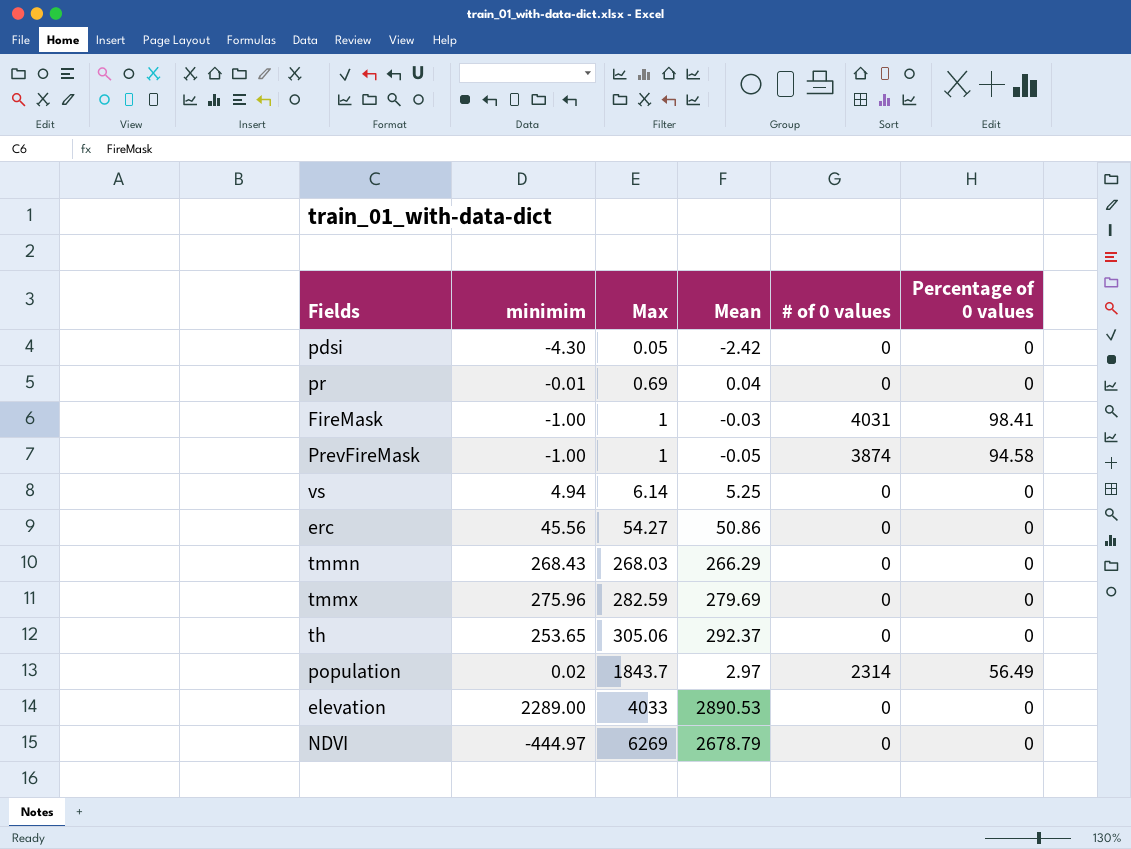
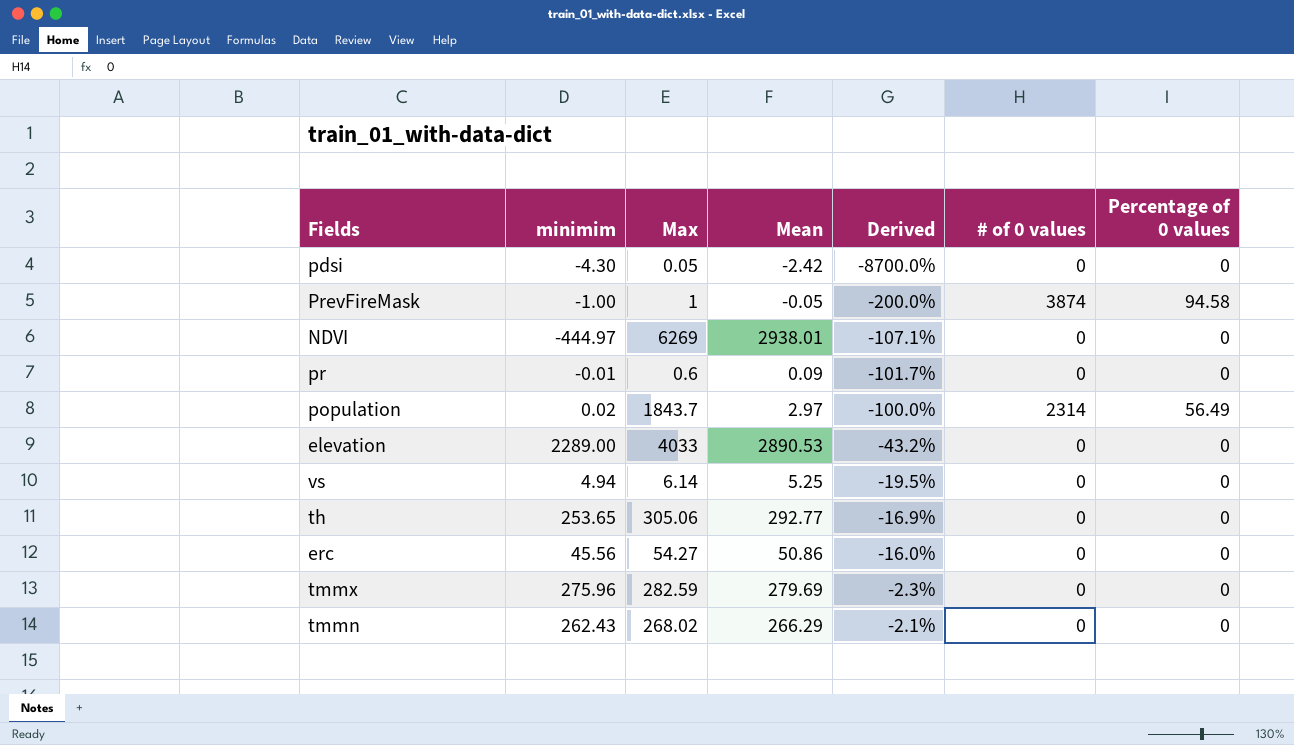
row order: Max ascending -> Derived ascending
column Derived | formula: none -> ([minimim] - [Max]) / [Max]
row FireMask: -1.00 | 1 | -0.03 | 4031 | 98.41 -> none
NDVI | Mean: 2678.79 -> 2938.01
pr | Max: 0.69 -> 0.6
pr | Mean: 0.04 -> 0.09
th | Mean: 292.37 -> 292.77
tmmn | minimim: 268.43 -> 262.43
tmmn | Max: 268.03 -> 268.02

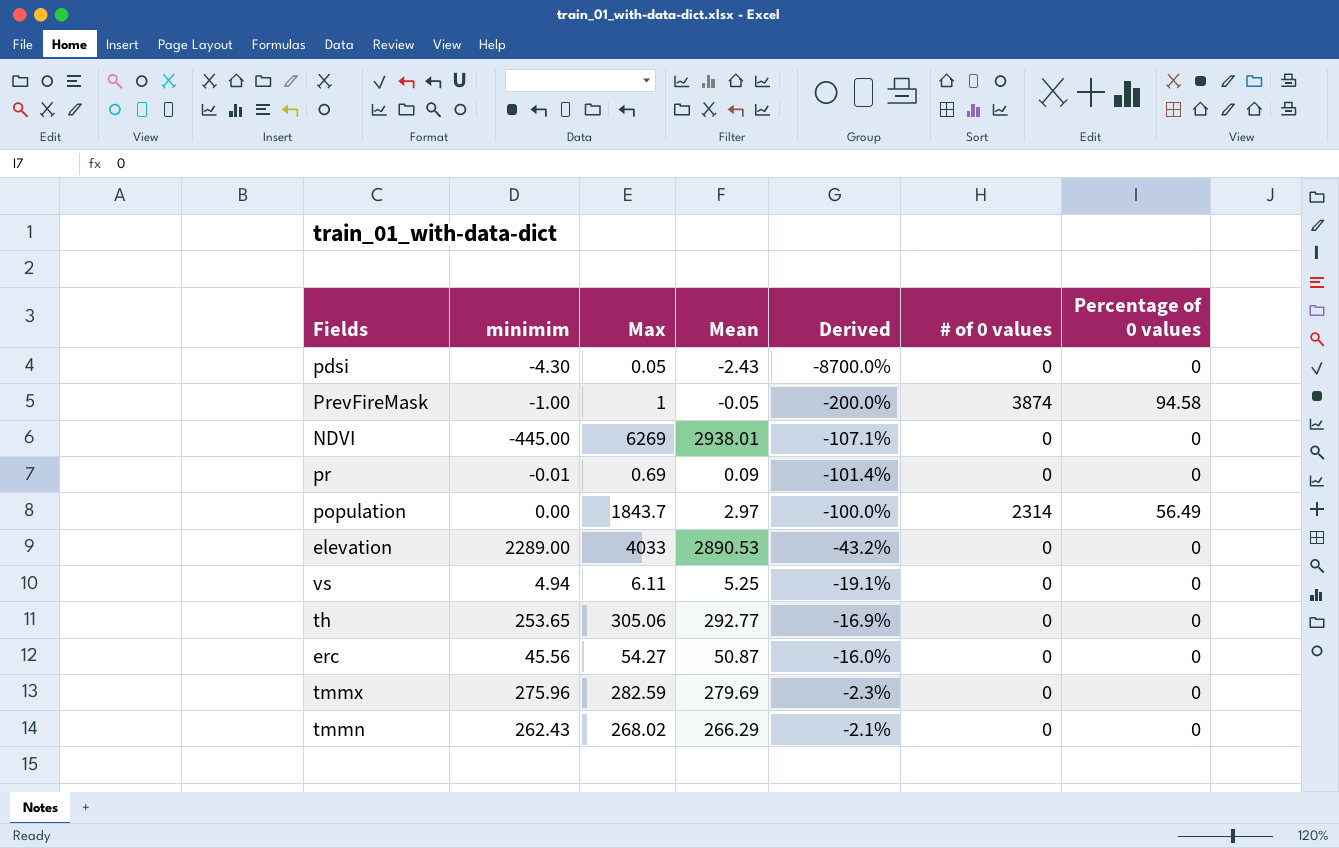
pdsi | Mean: -2.42 -> -2.43
NDVI | minimim: -444.97 -> -445.00
pr | Max: 0.6 -> 0.69
pr | Derived: -101.7% -> -101.4%
population | minimim: 0.02 -> 0.00
vs | Max: 6.14 -> 6.11
vs | Derived: -19.5% -> -19.1%
erc | Mean: 50.86 -> 50.87

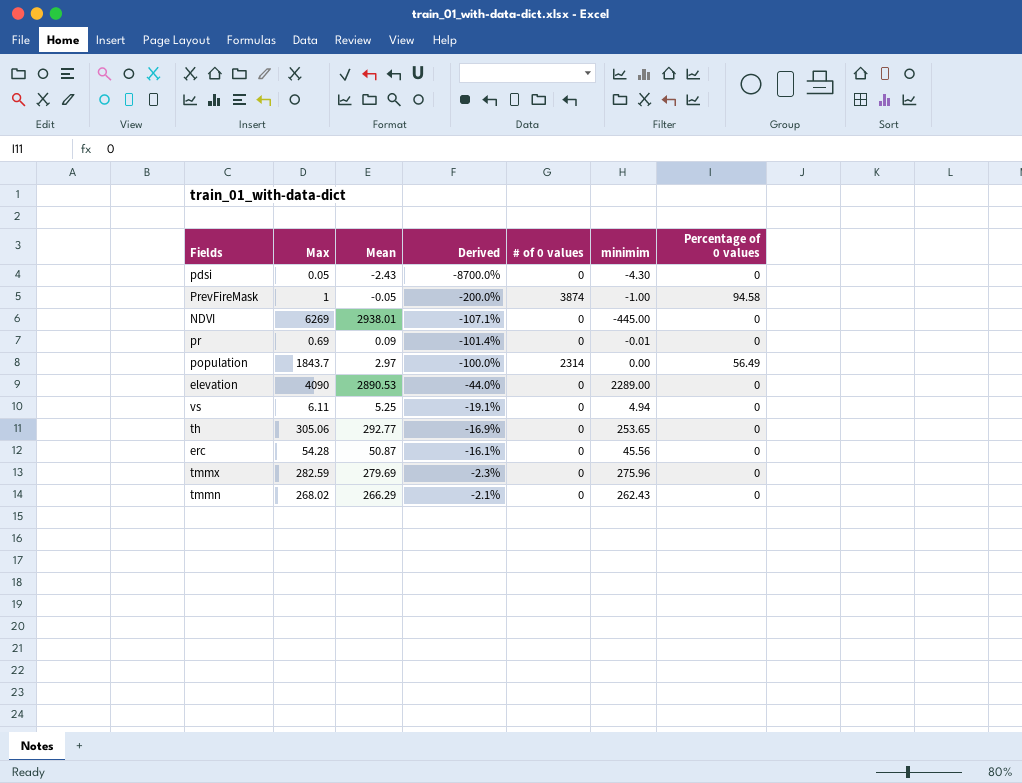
column minimim | position: 2 -> 6
elevation | Max: 4033 -> 4090
elevation | Derived: -43.2% -> -44.0%
erc | Max: 54.27 -> 54.28
erc | Derived: -16.0% -> -16.1%

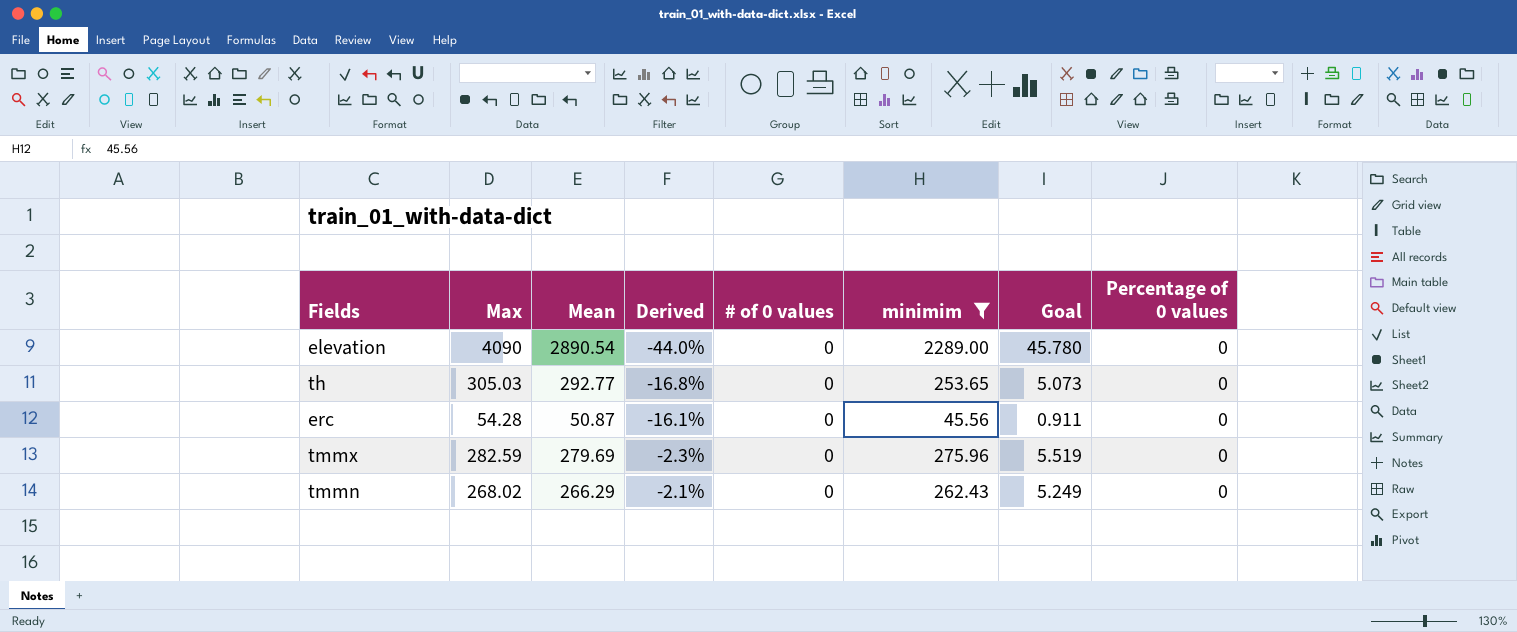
filter: none -> minimim >= 45.56
column Goal | formula: none -> [minimim] * 0.02
elevation | Mean: 2890.53 -> 2890.54
th | Max: 305.06 -> 305.03
th | Derived: -16.9% -> -16.8%

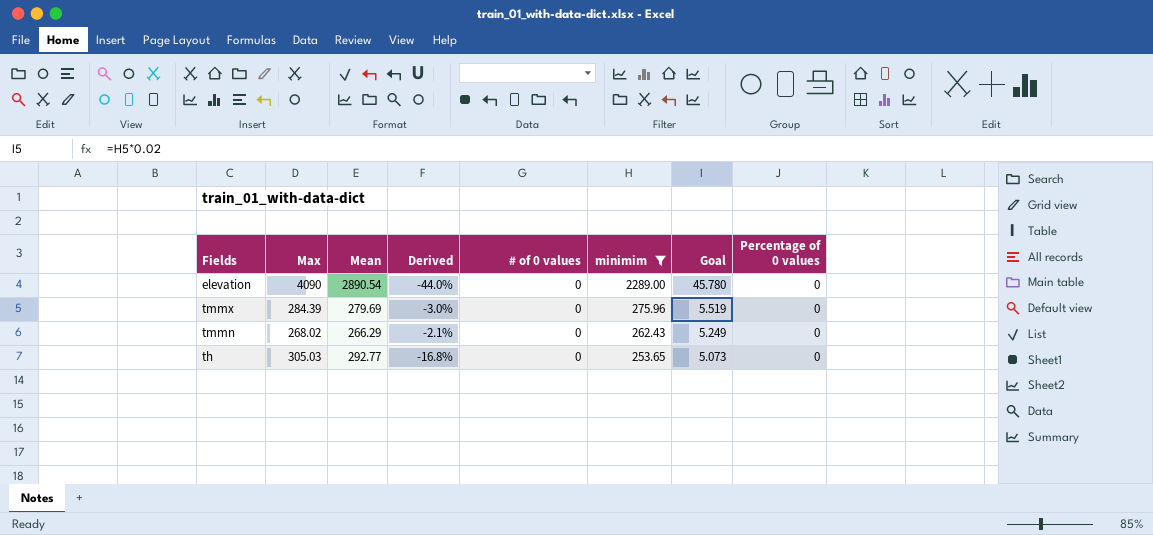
row order: Derived ascending -> minimim descending
row erc: 54.28 | 50.87 | -16.1% | 0 | 45.56 | 0.911 | 0 -> none
tmmx | Max: 282.59 -> 284.39
tmmx | Derived: -2.3% -> -3.0%

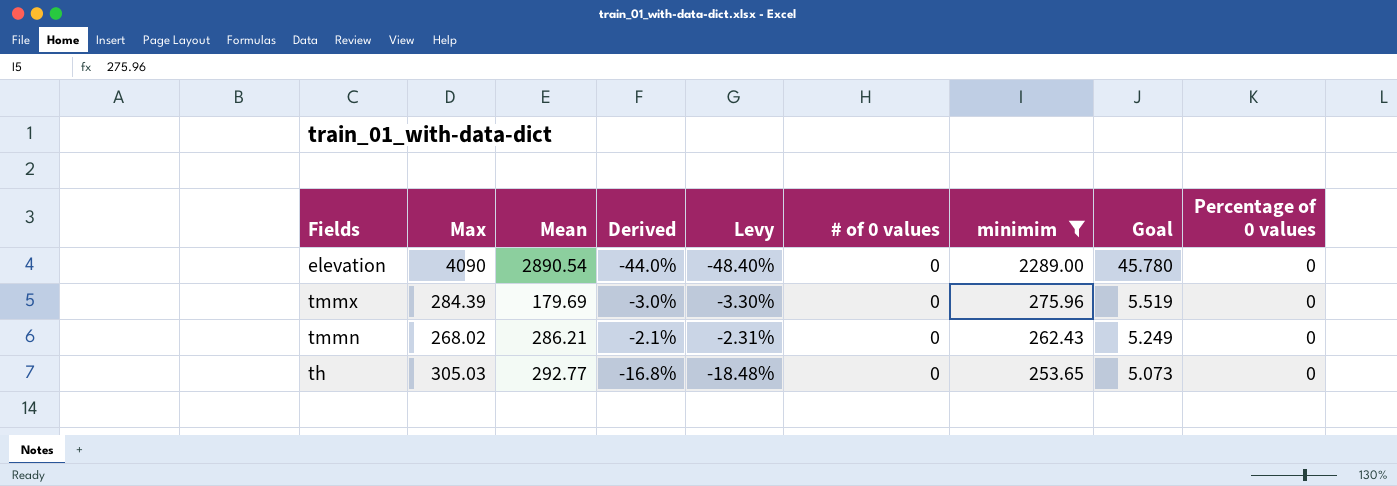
column Levy | formula: none -> [Derived] * 1.1
tmmx | Mean: 279.69 -> 179.69
tmmn | Mean: 266.29 -> 286.21

